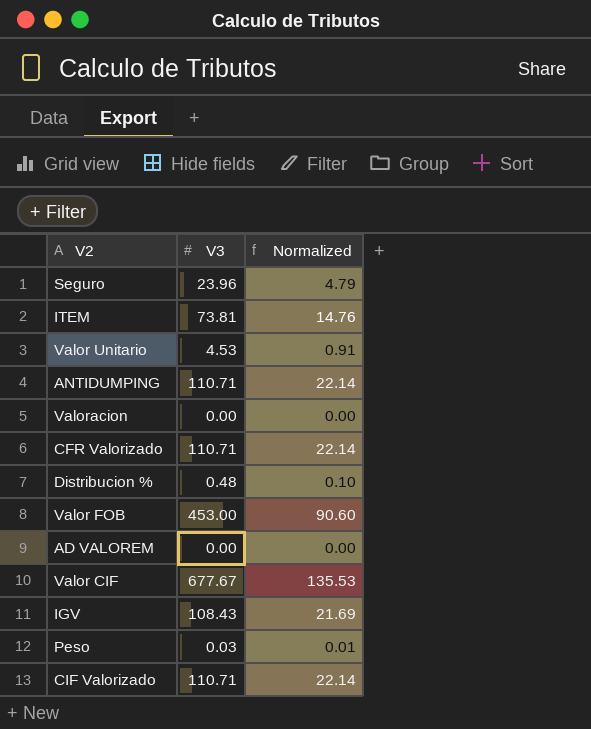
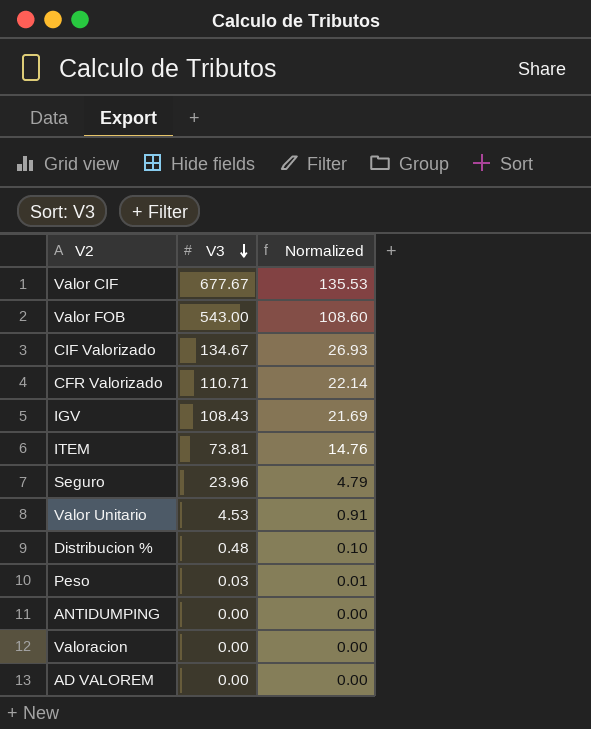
row order: none -> V3 descending
Valor FOB | V3: 453.00 -> 543.00
Valor FOB | Normalized: 90.60 -> 108.60
CIF Valorizado | V3: 110.71 -> 134.67
CIF Valorizado | Normalized: 22.14 -> 26.93
ANTIDUMPING | V3: 110.71 -> 0.00
ANTIDUMPING | Normalized: 22.14 -> 0.00

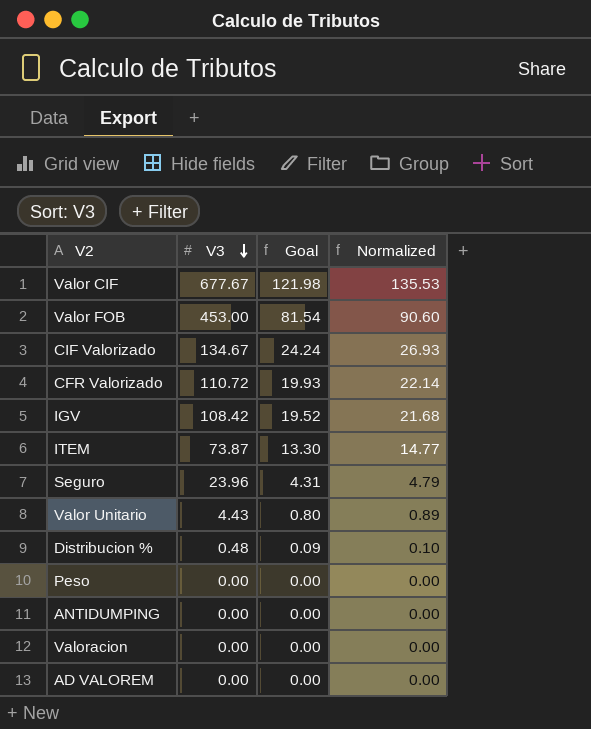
column Goal | formula: none -> [V3] * 0.18
Valor FOB | V3: 543.00 -> 453.00
Valor FOB | Normalized: 108.60 -> 90.60
CFR Valorizado | V3: 110.71 -> 110.72
IGV | V3: 108.43 -> 108.42
IGV | Normalized: 21.69 -> 21.68
ITEM | V3: 73.81 -> 73.87
ITEM | Normalized: 14.76 -> 14.77
Valor Unitario | V3: 4.53 -> 4.43
Valor Unitario | Normalized: 0.91 -> 0.89
Peso | V3: 0.03 -> 0.00
Peso | Normalized: 0.01 -> 0.00

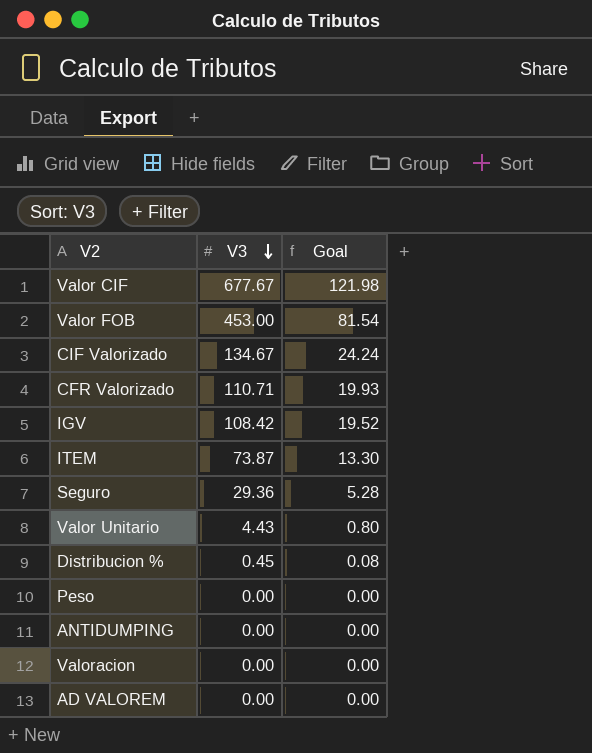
column Normalized | formula: [V3] * 0.2 -> none
CFR Valorizado | V3: 110.72 -> 110.71
Seguro | V3: 23.96 -> 29.36
Seguro | Goal: 4.31 -> 5.28
Distribucion % | V3: 0.48 -> 0.45
Distribucion % | Goal: 0.09 -> 0.08

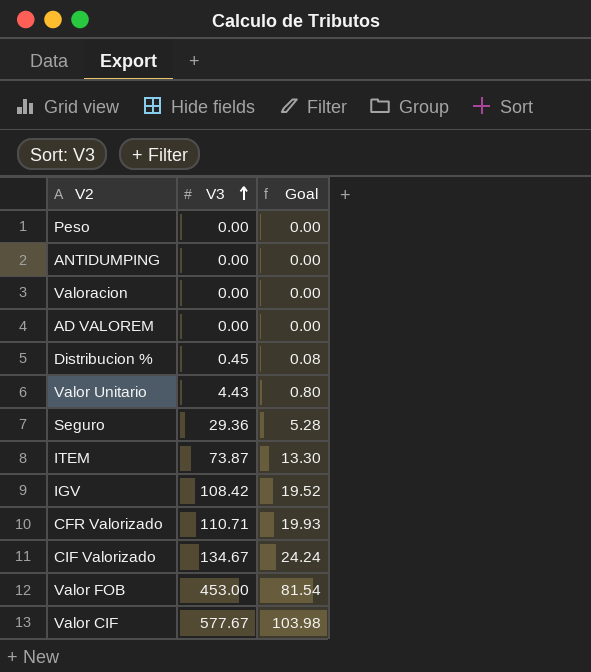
row order: V3 descending -> V3 ascending
Valor CIF | V3: 677.67 -> 577.67
Valor CIF | Goal: 121.98 -> 103.98

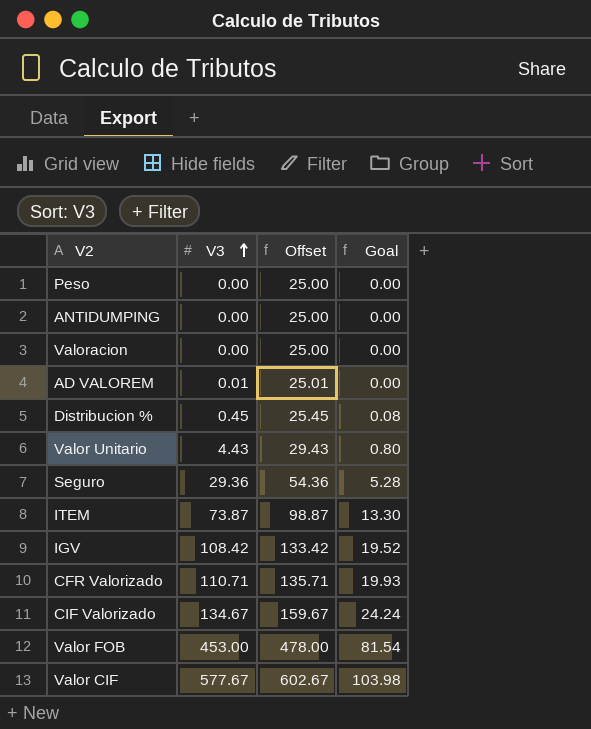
column Offset | formula: none -> [V3] + 25
AD VALOREM | V3: 0.00 -> 0.01

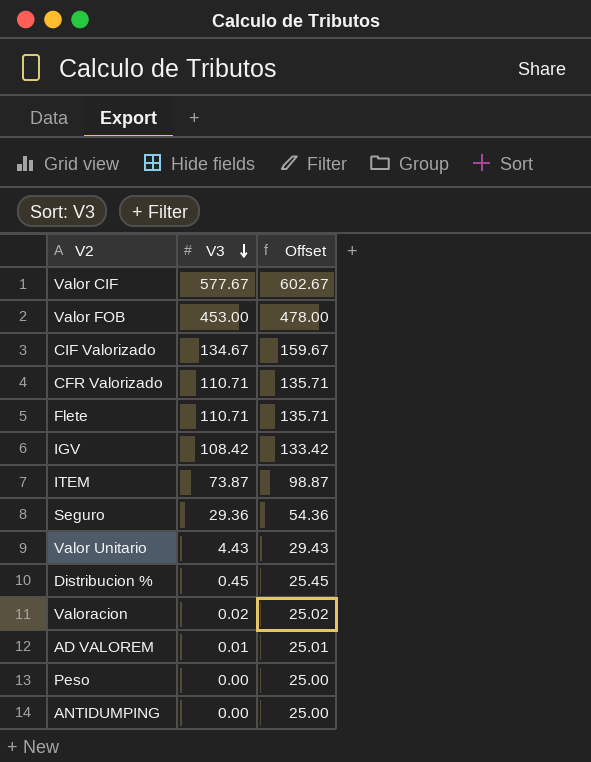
row order: V3 ascending -> V3 descending
column Goal | formula: [V3] * 0.18 -> none
row Flete: none -> 110.71 | 135.71
Valoracion | V3: 0.00 -> 0.02
Valoracion | Offset: 25.00 -> 25.02

